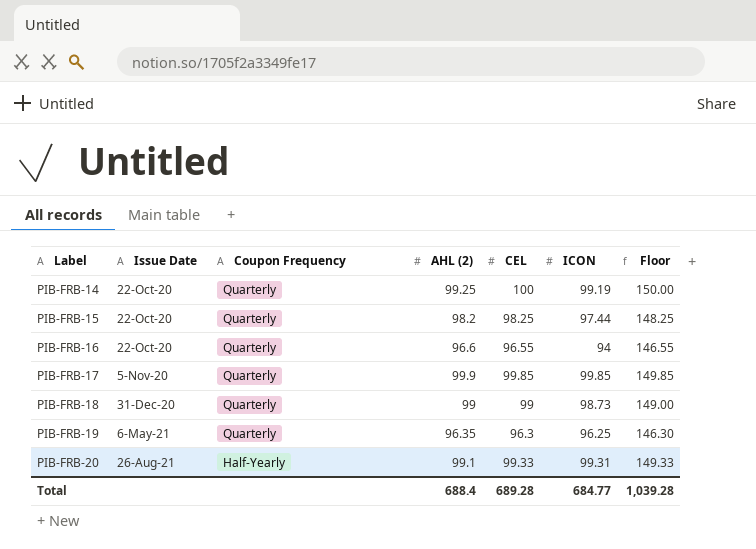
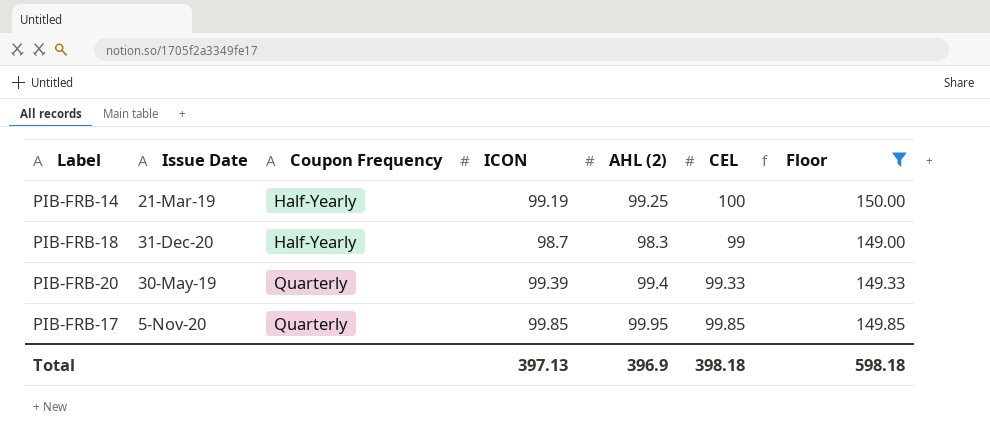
filter: none -> Floor >= 149.00
row order: Label ascending -> Coupon Frequency ascending
column ICON | position: 6 -> 4
PIB-FRB-14 | Issue Date: 22-Oct-20 -> 21-Mar-19
PIB-FRB-14 | Coupon Frequency: Quarterly -> Half-Yearly
PIB-FRB-18 | Coupon Frequency: Quarterly -> Half-Yearly
PIB-FRB-18 | ICON: 98.73 -> 98.7
PIB-FRB-18 | AHL (2): 99 -> 98.3
PIB-FRB-20 | Issue Date: 26-Aug-21 -> 30-May-19
PIB-FRB-20 | Coupon Frequency: Half-Yearly -> Quarterly
PIB-FRB-20 | ICON: 99.31 -> 99.39
PIB-FRB-20 | AHL (2): 99.1 -> 99.4
PIB-FRB-17 | AHL (2): 99.9 -> 99.95
Total | ICON: 684.77 -> 397.13
Total | AHL (2): 688.4 -> 396.9
Total | CEL: 689.28 -> 398.18
Total | Floor: 1,039.28 -> 598.18

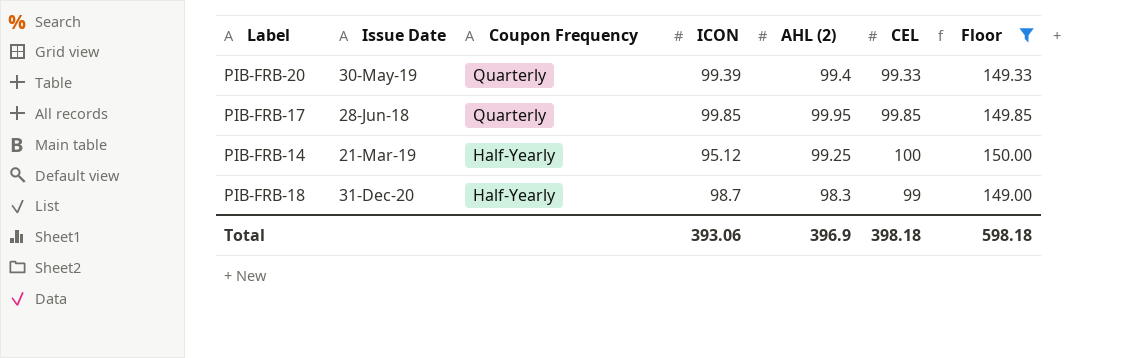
row order: Coupon Frequency ascending -> Coupon Frequency descending
PIB-FRB-17 | Issue Date: 5-Nov-20 -> 28-Jun-18
PIB-FRB-14 | ICON: 99.19 -> 95.12
Total | ICON: 397.13 -> 393.06

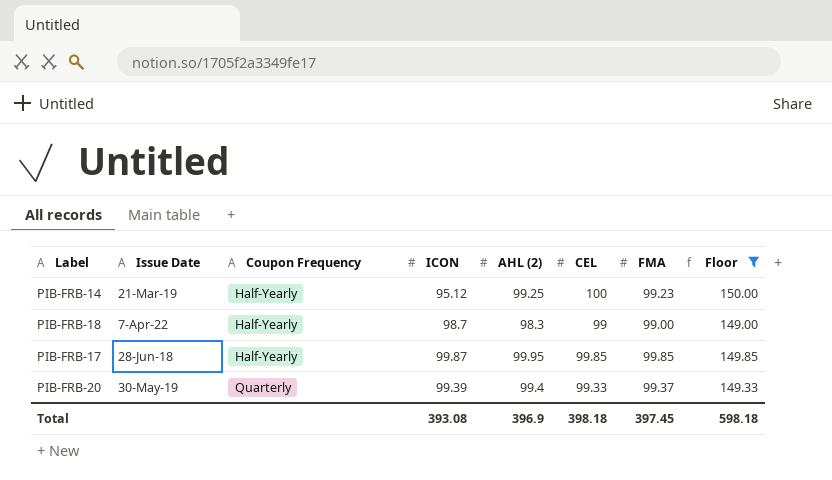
row order: Coupon Frequency descending -> Coupon Frequency ascending
column FMA | position: none -> 7
PIB-FRB-18 | Issue Date: 31-Dec-20 -> 7-Apr-22
PIB-FRB-17 | Coupon Frequency: Quarterly -> Half-Yearly
PIB-FRB-17 | ICON: 99.85 -> 99.87
Total | ICON: 393.06 -> 393.08

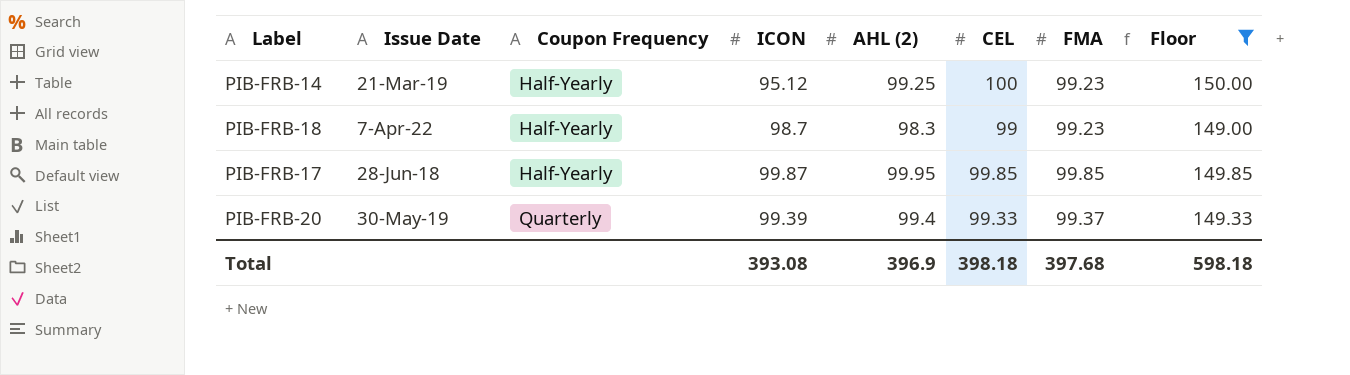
PIB-FRB-18 | FMA: 99.00 -> 99.23
Total | FMA: 397.45 -> 397.68

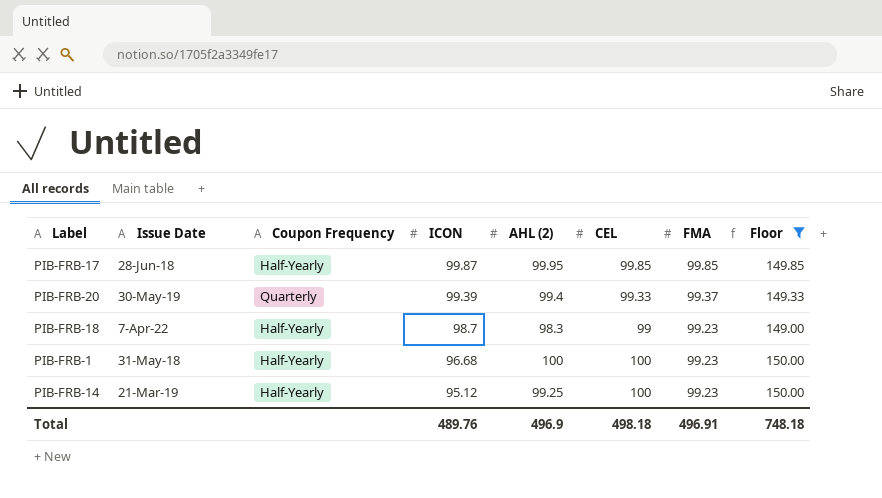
row order: Coupon Frequency ascending -> ICON descending
row PIB-FRB-1: none -> 31-May-18 | Half-Yearly | 96.68 | 100 | 100 | 99.23 | 150.00
Total | ICON: 393.08 -> 489.76
Total | AHL (2): 396.9 -> 496.9
Total | CEL: 398.18 -> 498.18
Total | FMA: 397.68 -> 496.91
Total | Floor: 598.18 -> 748.18

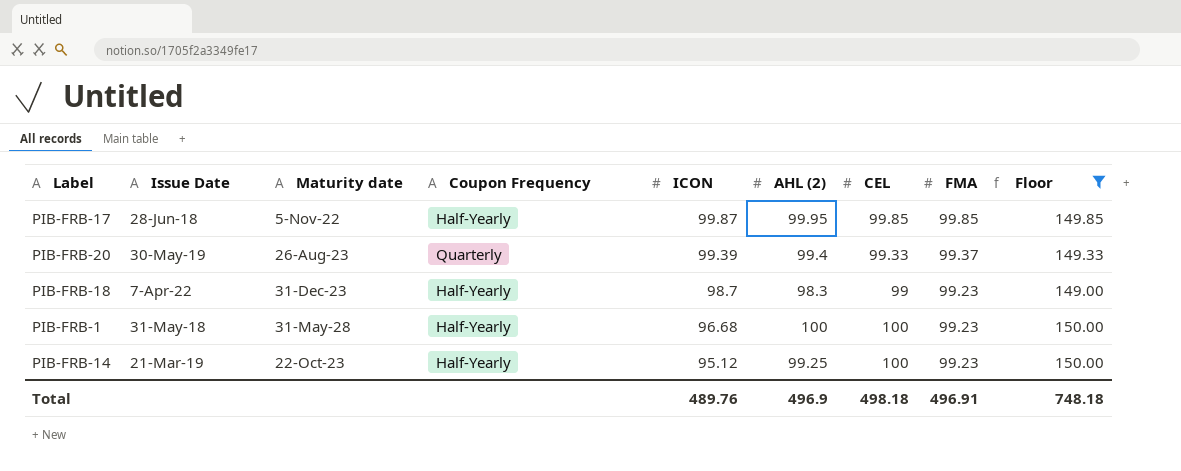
column Maturity date | position: none -> 3

